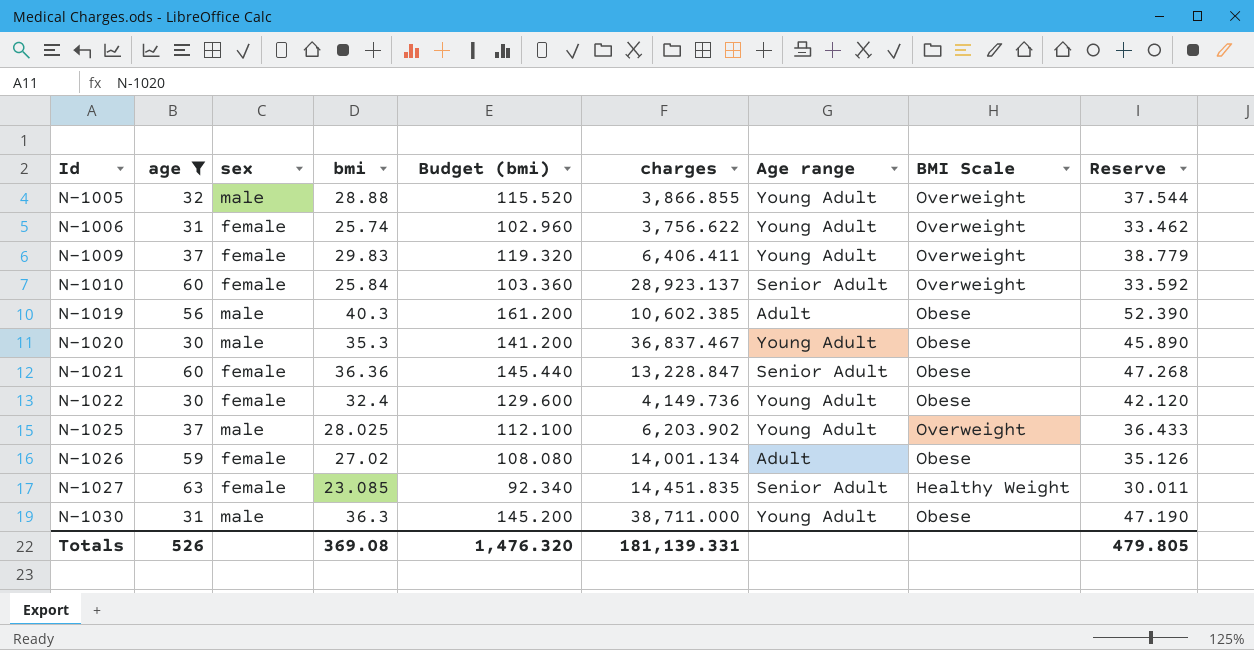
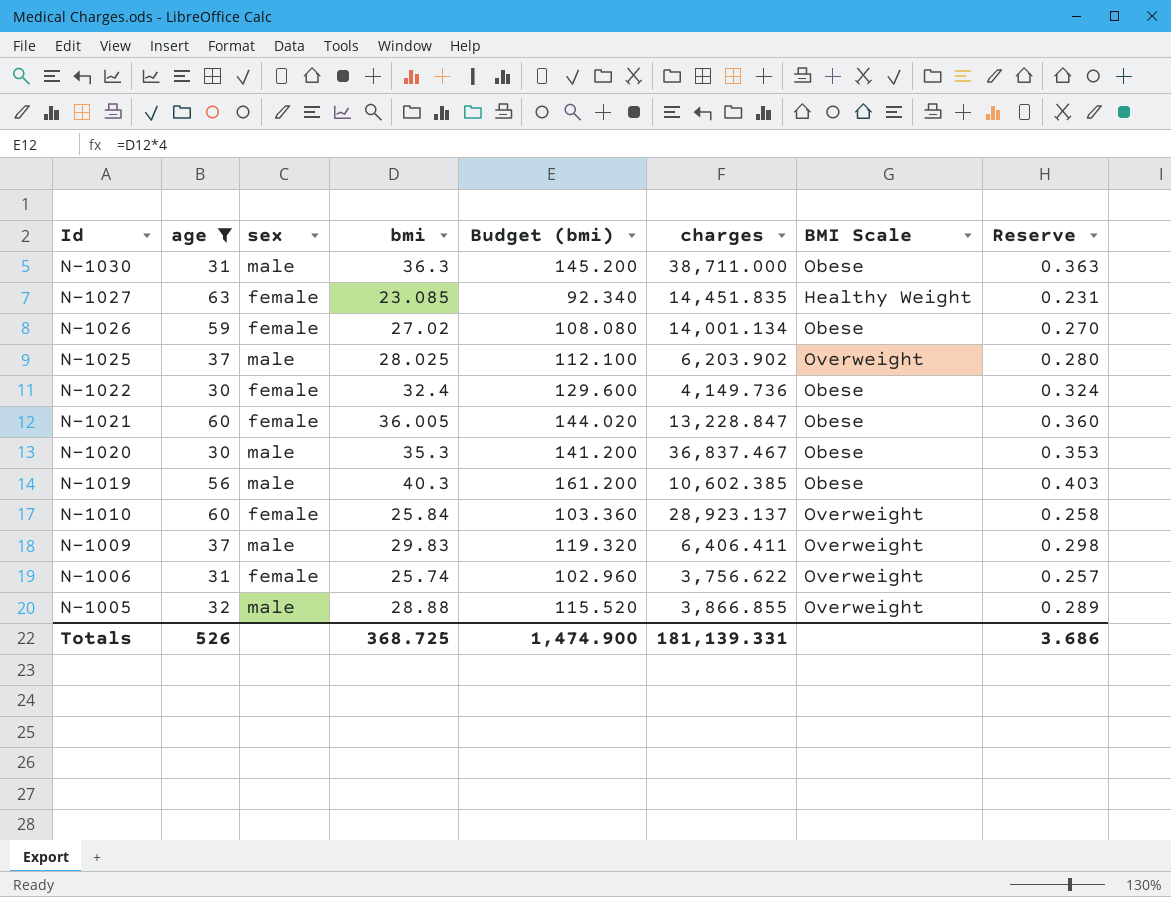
row order: Id ascending -> Id descending
column Age range | position: 7 -> none
column Reserve | formula: [bmi] * 1.3 -> [bmi] * 0.01
N-1021 | bmi: 36.36 -> 36.005
N-1021 | Budget (bmi): 145.440 -> 144.020
N-1009 | sex: female -> male
Totals | bmi: 369.08 -> 368.725
Totals | Budget (bmi): 1,476.320 -> 1,474.900
Totals | Reserve: 479.805 -> 3.686

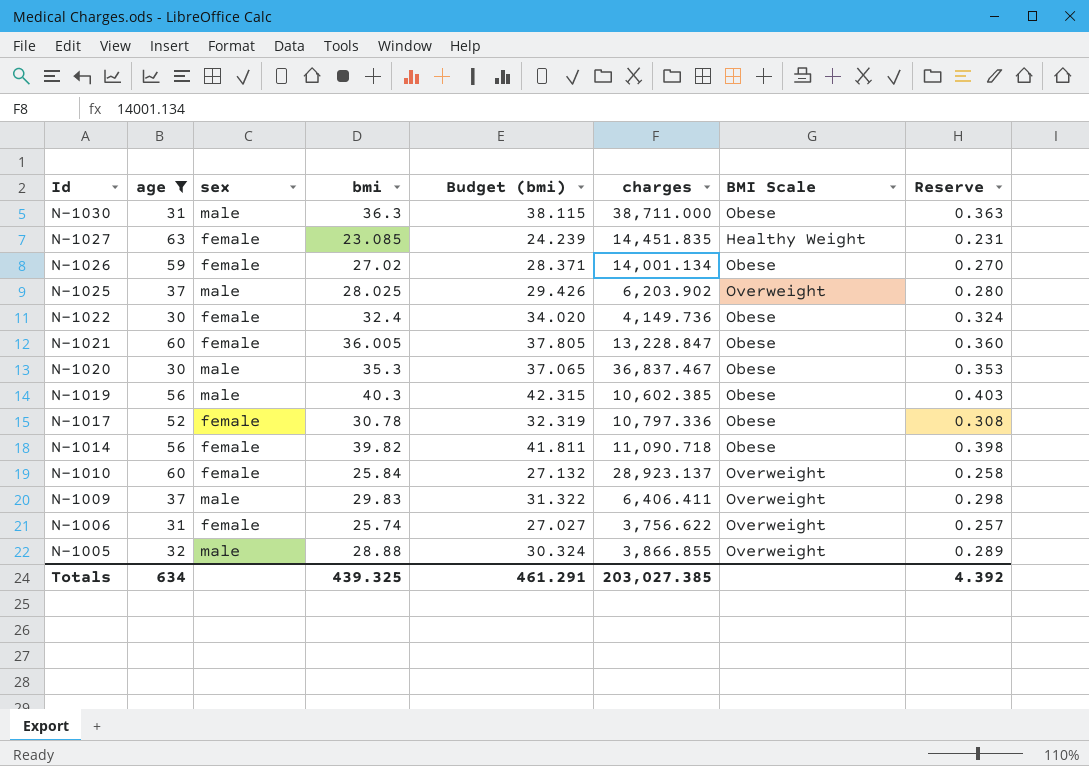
column Budget (bmi) | formula: [bmi] * 4 -> [bmi] * 1.05
row N-1017: none -> 52 | female | 30.78 | 32.319 | 10,797.336 | Obese | 0.308
row N-1014: none -> 56 | female | 39.82 | 41.811 | 11,090.718 | Obese | 0.398
Totals | age: 526 -> 634
Totals | bmi: 368.725 -> 439.325
Totals | Budget (bmi): 1,474.900 -> 461.291
Totals | charges: 181,139.331 -> 203,027.385
Totals | Reserve: 3.686 -> 4.392

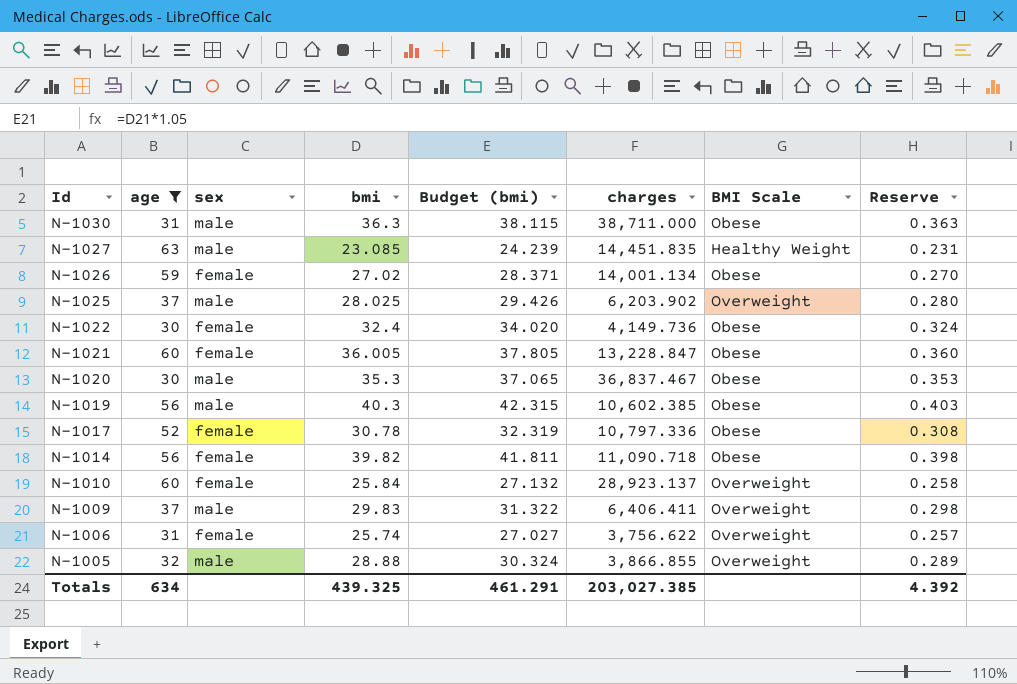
N-1027 | sex: female -> male

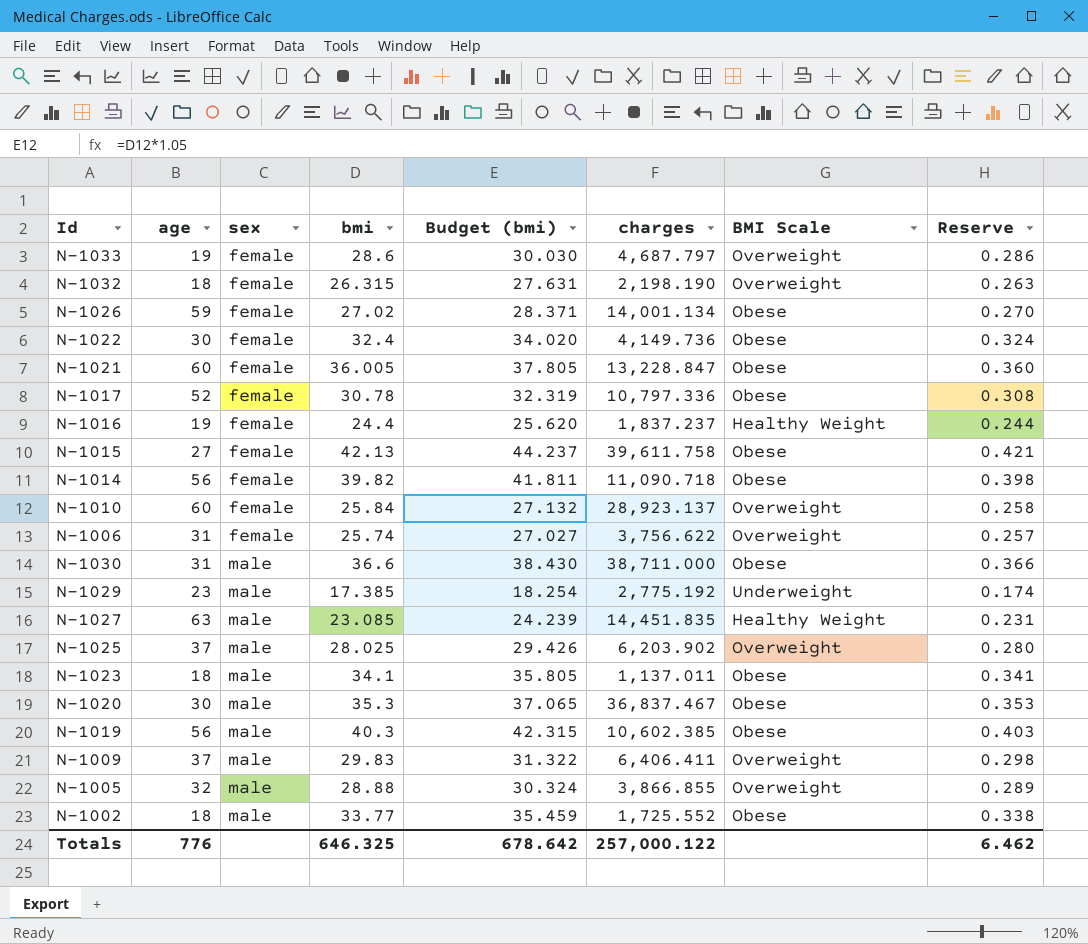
filter: age >= 30 -> none
row order: Id descending -> sex ascending
N-1030 | bmi: 36.3 -> 36.6
N-1030 | Budget (bmi): 38.115 -> 38.430
N-1030 | Reserve: 0.363 -> 0.366
Totals | age: 634 -> 776
Totals | bmi: 439.325 -> 646.325
Totals | Budget (bmi): 461.291 -> 678.642
Totals | charges: 203,027.385 -> 257,000.122
Totals | Reserve: 4.392 -> 6.462

